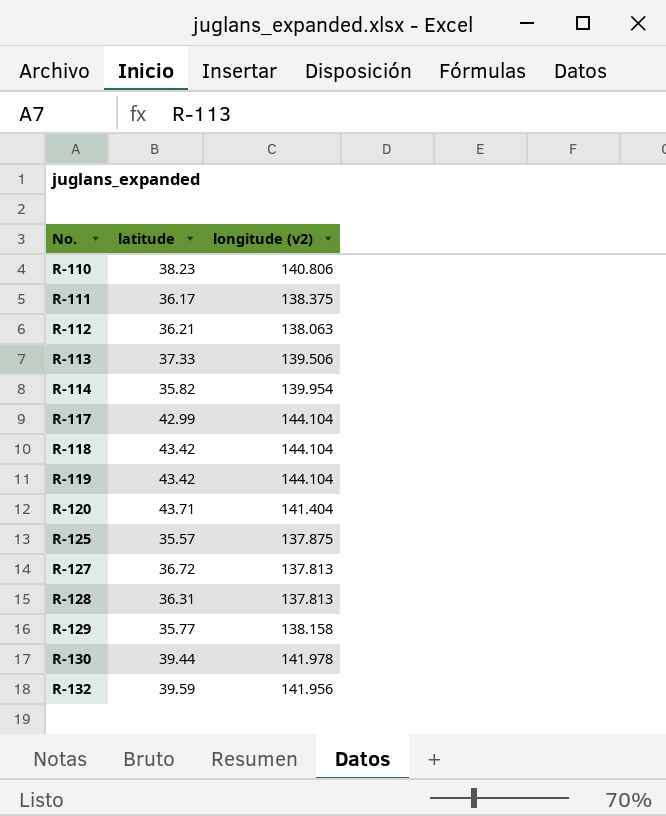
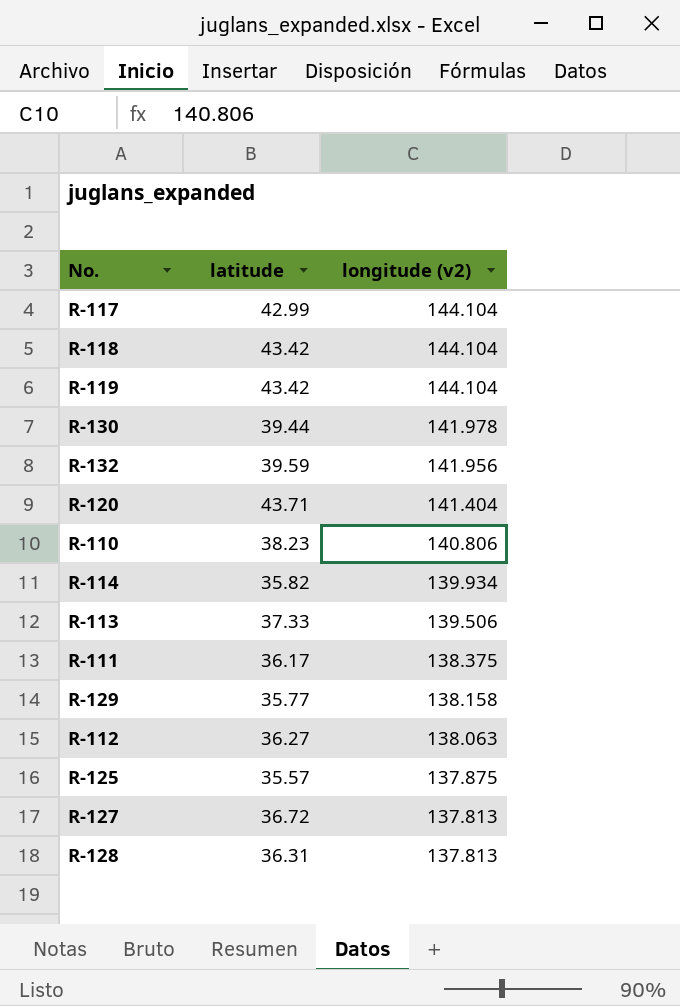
row order: No. ascending -> longitude (v2) descending
R-114 | longitude (v2): 139.954 -> 139.934
R-112 | latitude: 36.21 -> 36.27

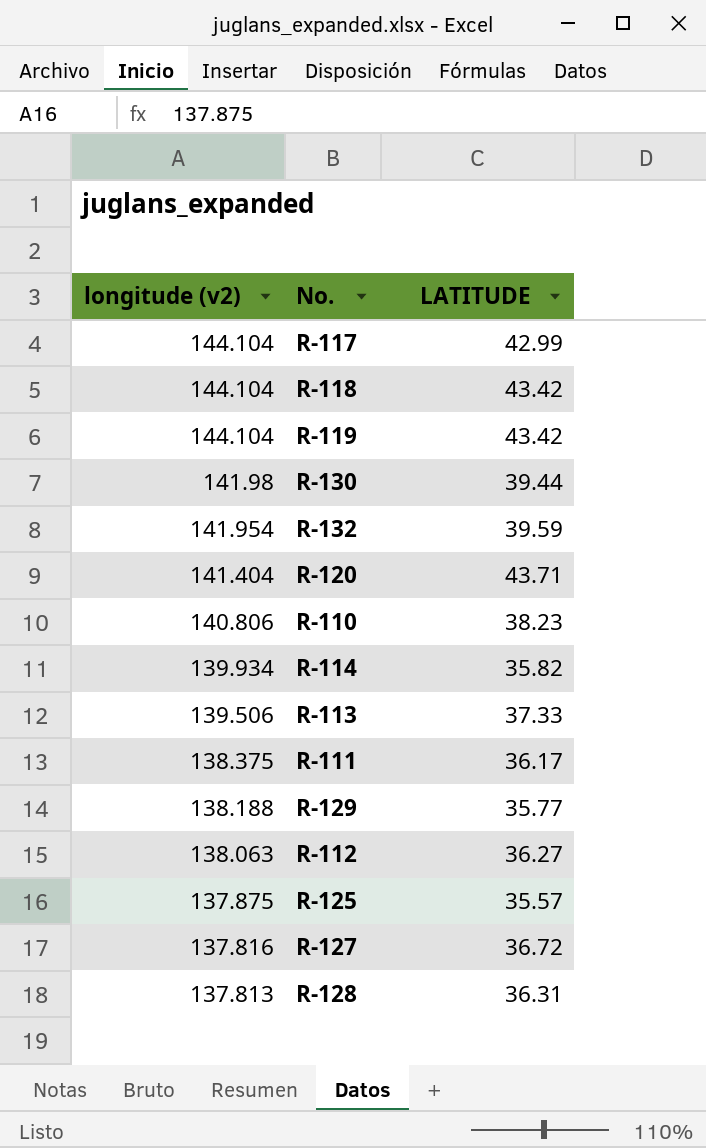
column longitude (v2) | position: 3 -> 1
column name: latitude -> LATITUDE
R-130 | longitude (v2): 141.978 -> 141.98
R-132 | longitude (v2): 141.956 -> 141.954
R-129 | longitude (v2): 138.158 -> 138.188
R-127 | longitude (v2): 137.813 -> 137.816

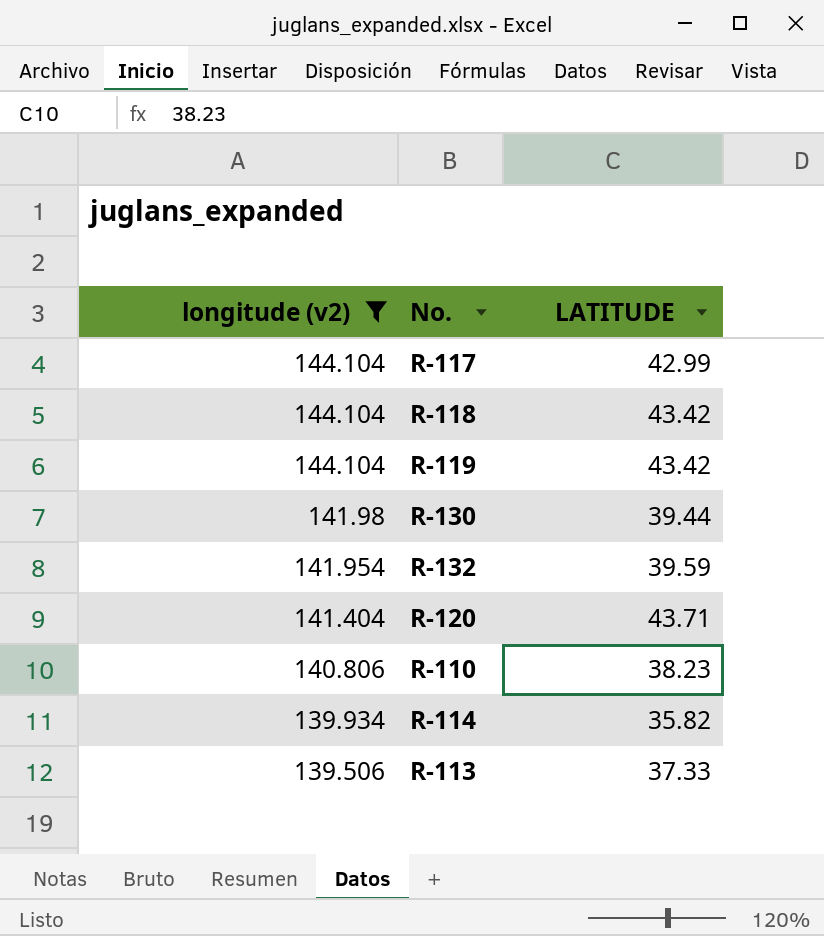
filter: none -> longitude (v2) >= 139.506

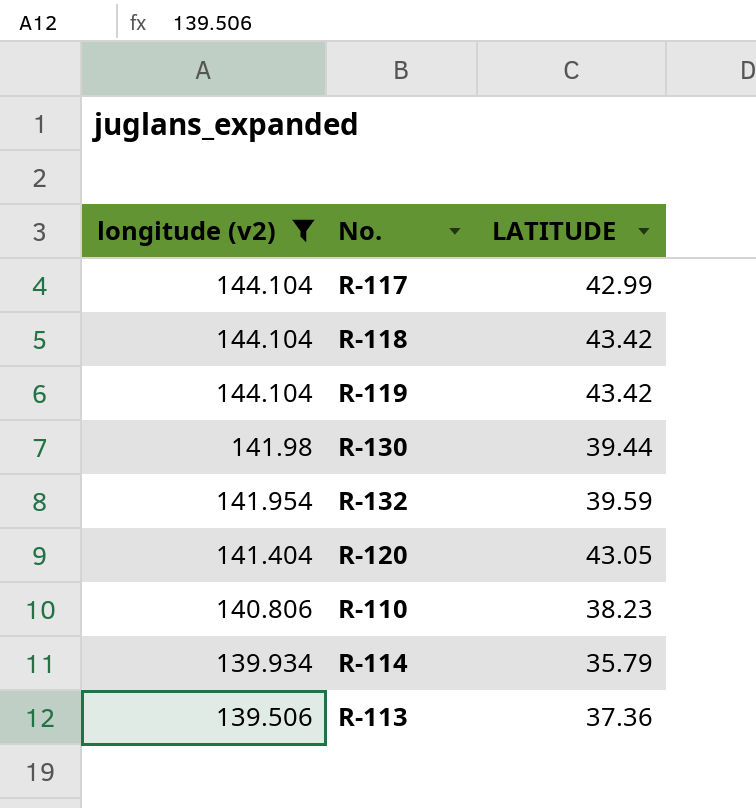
R-120 | LATITUDE: 43.71 -> 43.05
R-114 | LATITUDE: 35.82 -> 35.79
R-113 | LATITUDE: 37.33 -> 37.36

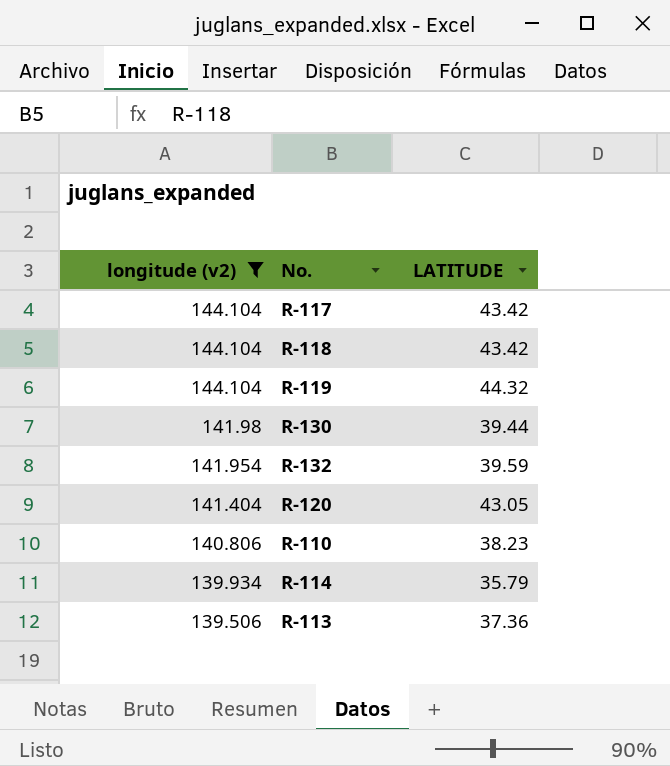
R-117 | LATITUDE: 42.99 -> 43.42
R-119 | LATITUDE: 43.42 -> 44.32

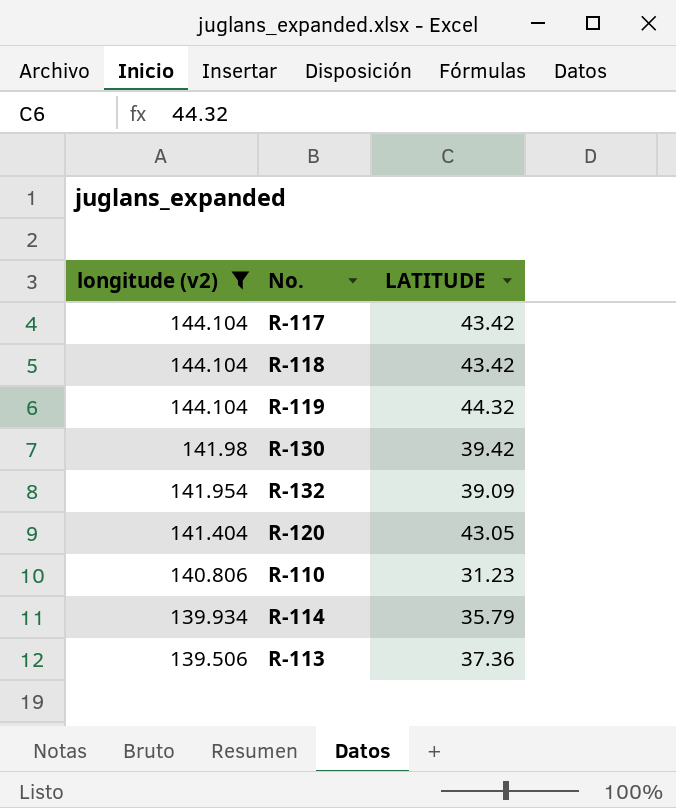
R-130 | LATITUDE: 39.44 -> 39.42
R-132 | LATITUDE: 39.59 -> 39.09
R-110 | LATITUDE: 38.23 -> 31.23

